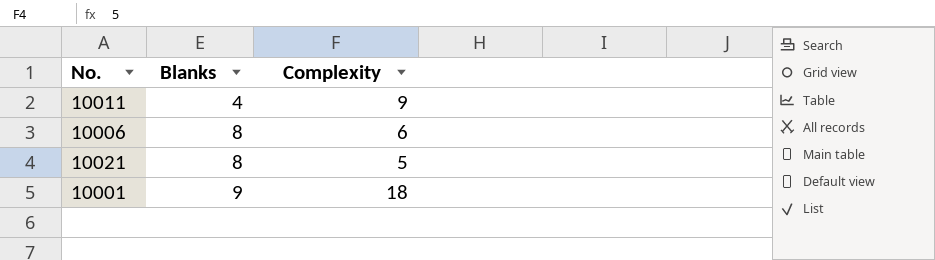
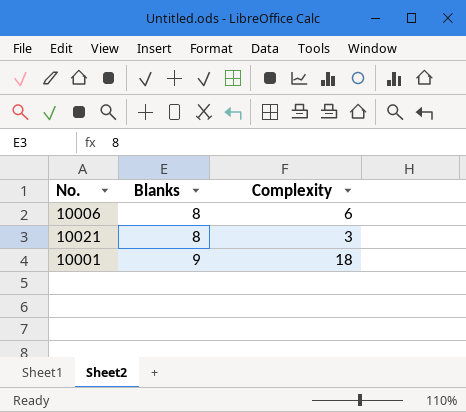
row 10011: 4 | 9 -> none
10021 | Complexity: 5 -> 3

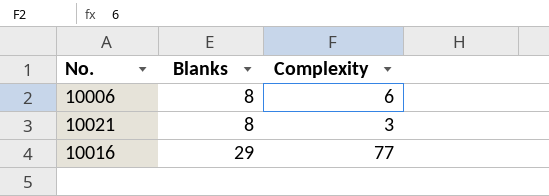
row 10001: 9 | 18 -> none
row 10016: none -> 29 | 77

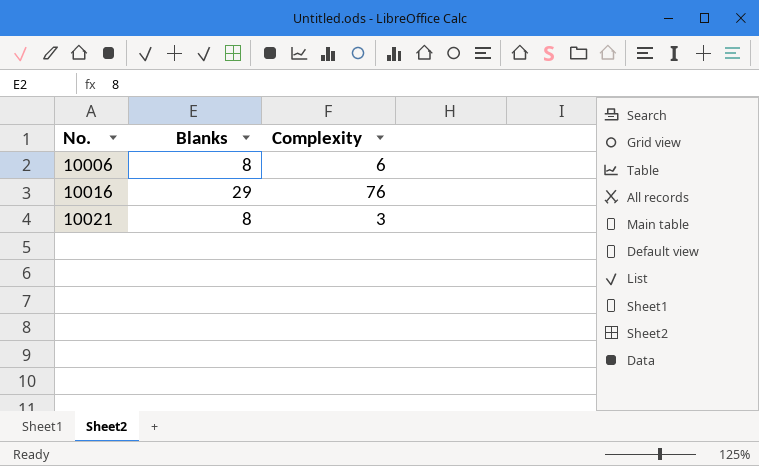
row order: Blanks ascending -> No. ascending
10016 | Complexity: 77 -> 76

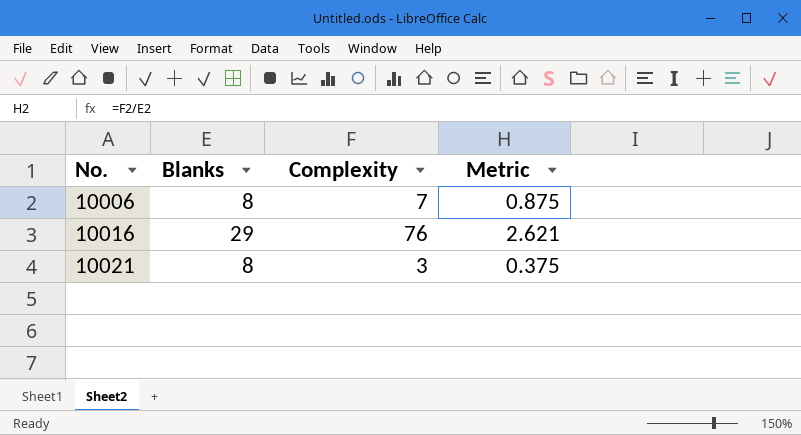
column Metric | formula: none -> [Complexity] / [Blanks]
10006 | Complexity: 6 -> 7

